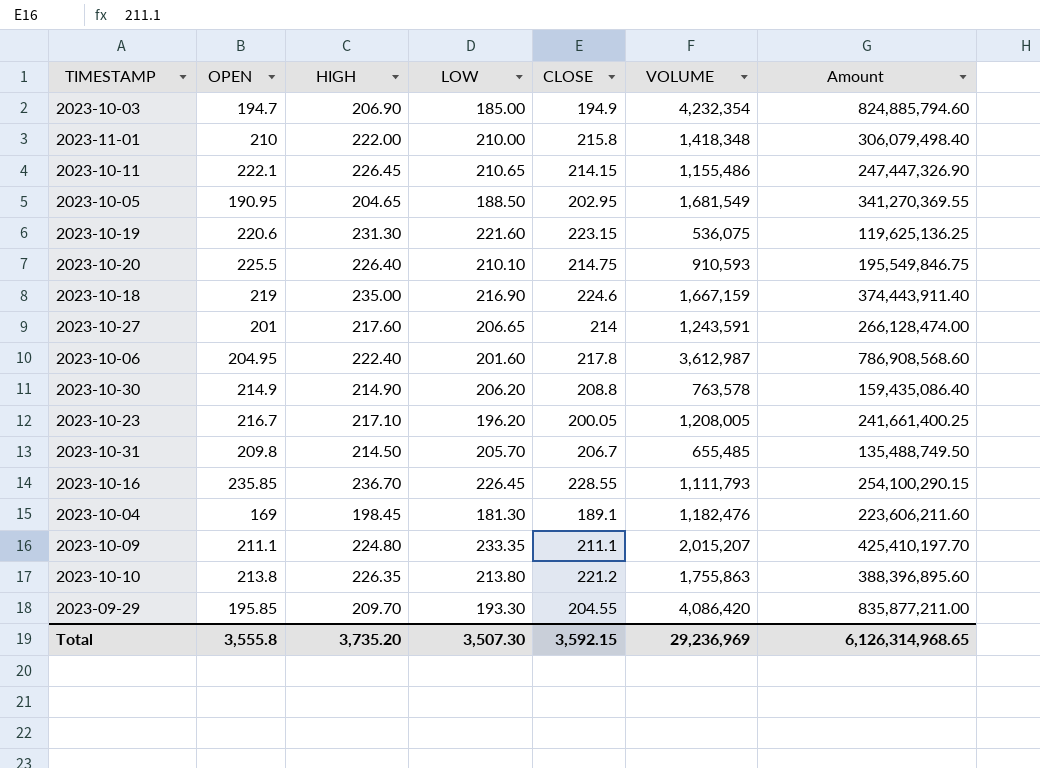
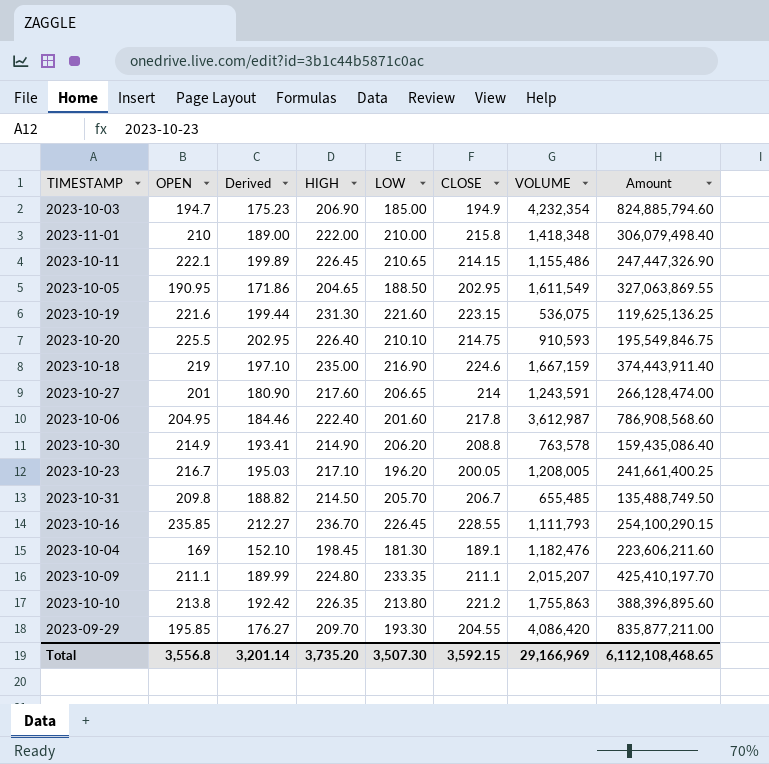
column Derived | formula: none -> [OPEN] * 0.9
2023-10-05 | VOLUME: 1,681,549 -> 1,611,549
2023-10-05 | Amount: 341,270,369.55 -> 327,063,869.55
2023-10-19 | OPEN: 220.6 -> 221.6
Total | OPEN: 3,555.8 -> 3,556.8
Total | VOLUME: 29,236,969 -> 29,166,969
Total | Amount: 6,126,314,968.65 -> 6,112,108,468.65

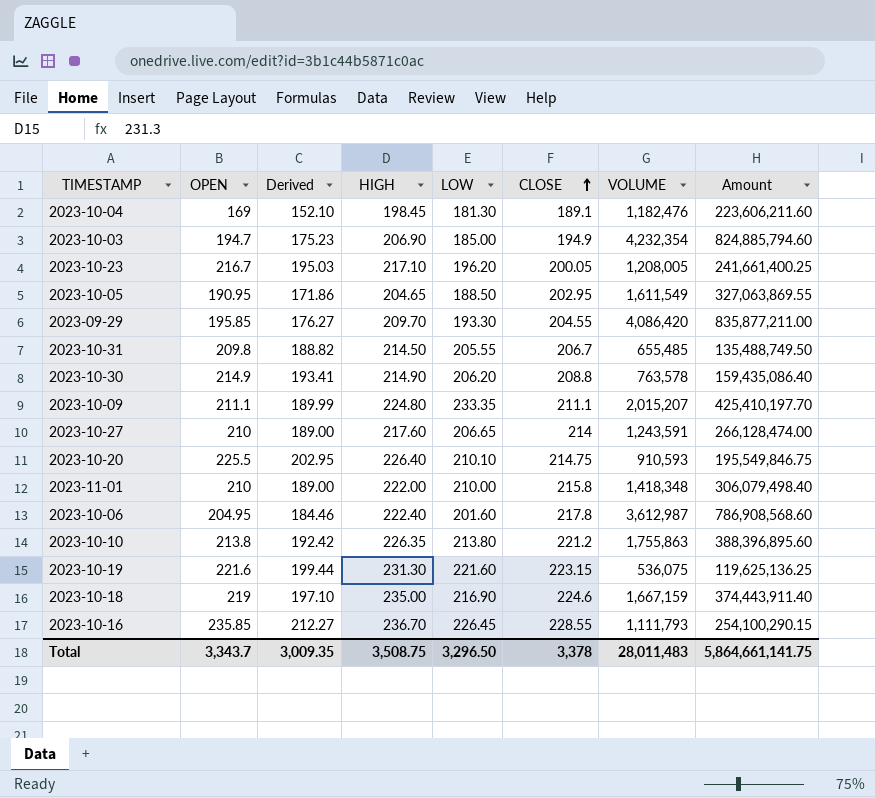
row order: none -> CLOSE ascending
row 2023-10-11: 222.1 | 199.89 | 226.45 | 210.65 | 214.15 | 1,155,486 | 247,447,326.90 -> none
2023-10-31 | LOW: 205.70 -> 205.55
2023-10-27 | OPEN: 201 -> 210
2023-10-27 | Derived: 180.90 -> 189.00
Total | OPEN: 3,556.8 -> 3,343.7
Total | Derived: 3,201.14 -> 3,009.35
Total | HIGH: 3,735.20 -> 3,508.75
Total | LOW: 3,507.30 -> 3,296.50
Total | CLOSE: 3,592.15 -> 3,378
Total | VOLUME: 29,166,969 -> 28,011,483
Total | Amount: 6,112,108,468.65 -> 5,864,661,141.75

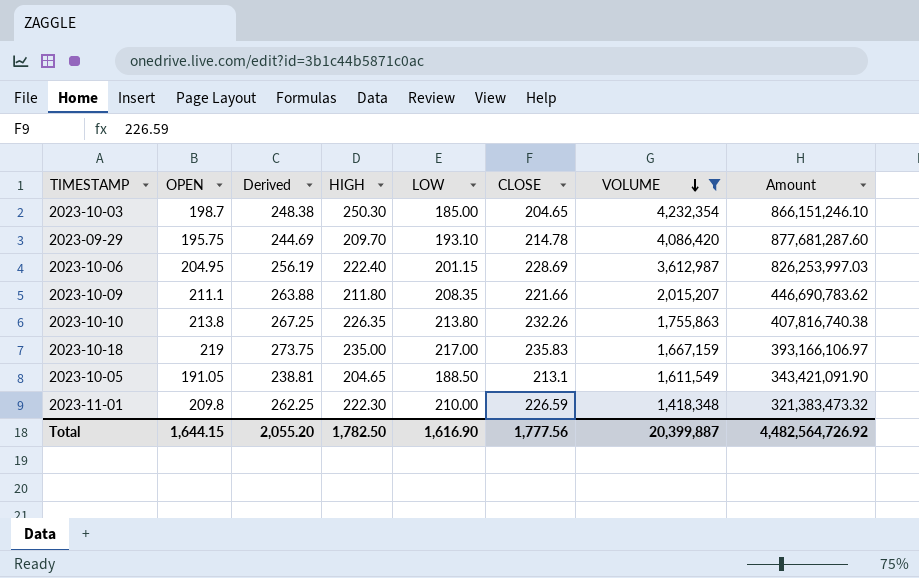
filter: none -> VOLUME >= 1,418,348
row order: CLOSE ascending -> VOLUME descending
column Derived | formula: [OPEN] * 0.9 -> [OPEN] * 1.25
2023-10-03 | OPEN: 194.7 -> 198.7
2023-10-03 | HIGH: 206.90 -> 250.30
2023-10-03 | CLOSE: 194.9 -> 204.65
2023-10-03 | Amount: 824,885,794.60 -> 866,151,246.10
2023-09-29 | OPEN: 195.85 -> 195.75
2023-09-29 | LOW: 193.30 -> 193.10
2023-09-29 | CLOSE: 204.55 -> 214.78
2023-09-29 | Amount: 835,877,211.00 -> 877,681,287.60
2023-10-06 | LOW: 201.60 -> 201.15
2023-10-06 | CLOSE: 217.8 -> 228.69
2023-10-06 | Amount: 786,908,568.60 -> 826,253,997.03
2023-10-09 | HIGH: 224.80 -> 211.80
2023-10-09 | LOW: 233.35 -> 208.35
2023-10-09 | CLOSE: 211.1 -> 221.66
2023-10-09 | Amount: 425,410,197.70 -> 446,690,783.62
2023-10-10 | CLOSE: 221.2 -> 232.26
2023-10-10 | Amount: 388,396,895.60 -> 407,816,740.38
2023-10-18 | LOW: 216.90 -> 217.00
2023-10-18 | CLOSE: 224.6 -> 235.83
2023-10-18 | Amount: 374,443,911.40 -> 393,166,106.97
2023-10-05 | OPEN: 190.95 -> 191.05
2023-10-05 | CLOSE: 202.95 -> 213.1
2023-10-05 | Amount: 327,063,869.55 -> 343,421,091.90
2023-11-01 | OPEN: 210 -> 209.8
2023-11-01 | HIGH: 222.00 -> 222.30
2023-11-01 | CLOSE: 215.8 -> 226.59
2023-11-01 | Amount: 306,079,498.40 -> 321,383,473.32
Total | OPEN: 3,343.7 -> 1,644.15
Total | Derived: 3,009.35 -> 2,055.20
Total | HIGH: 3,508.75 -> 1,782.50
Total | LOW: 3,296.50 -> 1,616.90
Total | CLOSE: 3,378 -> 1,777.56
Total | VOLUME: 28,011,483 -> 20,399,887
Total | Amount: 5,864,661,141.75 -> 4,482,564,726.92

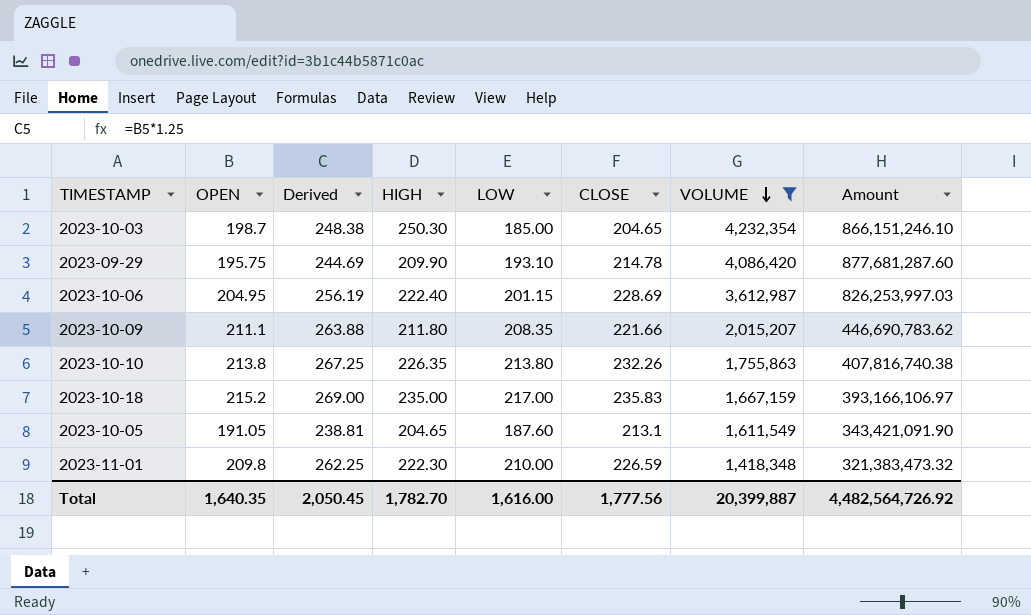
2023-09-29 | HIGH: 209.70 -> 209.90
2023-10-18 | OPEN: 219 -> 215.2
2023-10-18 | Derived: 273.75 -> 269.00
2023-10-05 | LOW: 188.50 -> 187.60
Total | OPEN: 1,644.15 -> 1,640.35
Total | Derived: 2,055.20 -> 2,050.45
Total | HIGH: 1,782.50 -> 1,782.70
Total | LOW: 1,616.90 -> 1,616.00

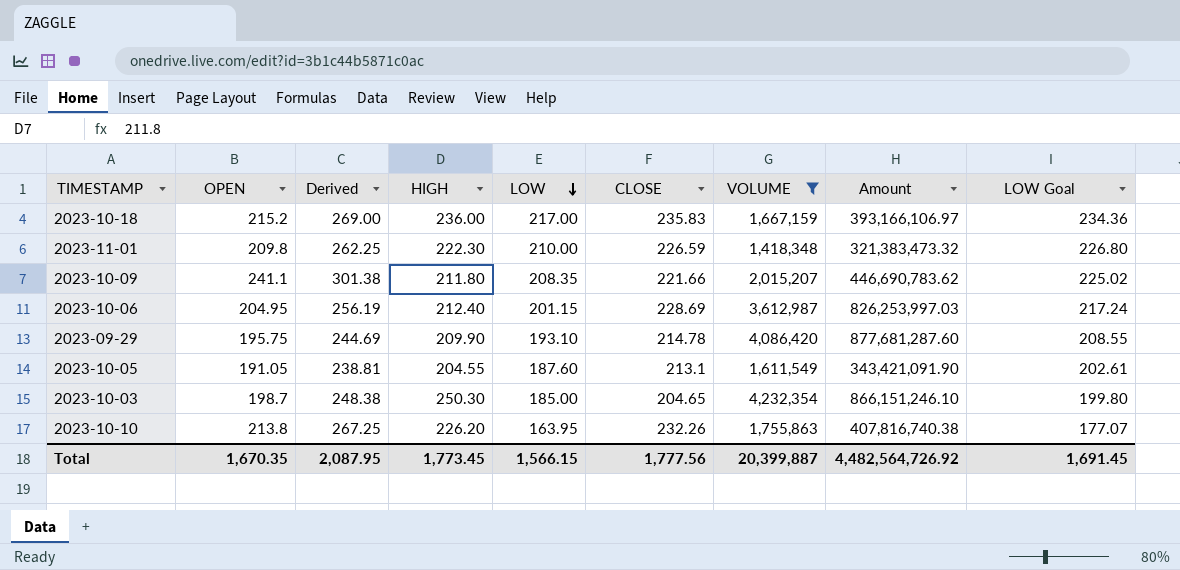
row order: VOLUME descending -> LOW descending
column LOW Goal | formula: none -> [LOW] * 1.08
2023-10-18 | HIGH: 235.00 -> 236.00
2023-10-09 | OPEN: 211.1 -> 241.1
2023-10-09 | Derived: 263.88 -> 301.38
2023-10-06 | HIGH: 222.40 -> 212.40
2023-10-05 | HIGH: 204.65 -> 204.55
2023-10-10 | HIGH: 226.35 -> 226.20
2023-10-10 | LOW: 213.80 -> 163.95
Total | OPEN: 1,640.35 -> 1,670.35
Total | Derived: 2,050.45 -> 2,087.95
Total | HIGH: 1,782.70 -> 1,773.45
Total | LOW: 1,616.00 -> 1,566.15

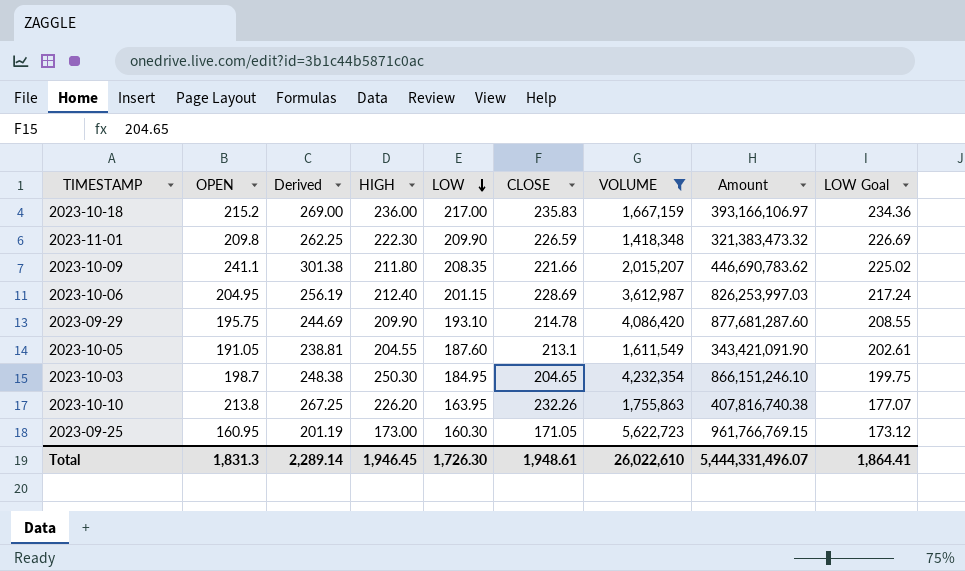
2023-11-01 | LOW: 210.00 -> 209.90
2023-11-01 | LOW Goal: 226.80 -> 226.69
2023-10-03 | LOW: 185.00 -> 184.95
2023-10-03 | LOW Goal: 199.80 -> 199.75
row 2023-09-25: none -> 160.95 | 201.19 | 173.00 | 160.30 | 171.05 | 5,622,723 | 961,766,769.15 | 173.12
Total | OPEN: 1,670.35 -> 1,831.3
Total | Derived: 2,087.95 -> 2,289.14
Total | HIGH: 1,773.45 -> 1,946.45
Total | LOW: 1,566.15 -> 1,726.30
Total | CLOSE: 1,777.56 -> 1,948.61
Total | VOLUME: 20,399,887 -> 26,022,610
Total | Amount: 4,482,564,726.92 -> 5,444,331,496.07
Total | LOW Goal: 1,691.45 -> 1,864.41

